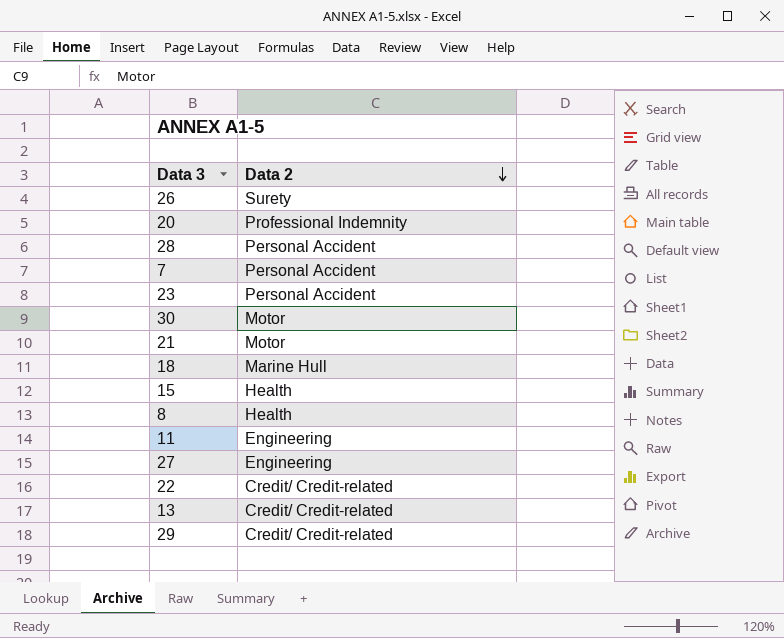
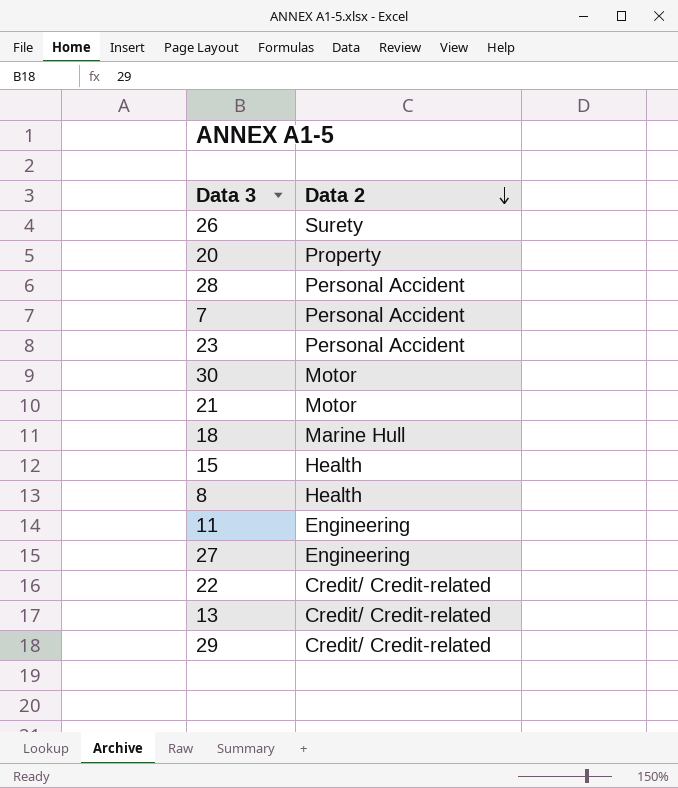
20 | Data 2: Professional Indemnity -> Property

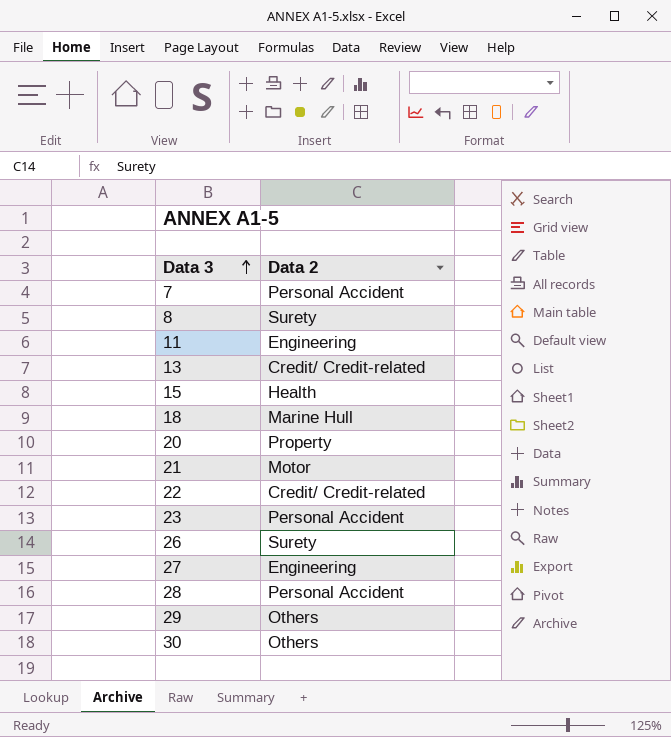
row order: Data 2 descending -> Data 3 ascending
8 | Data 2: Health -> Surety
29 | Data 2: Credit/ Credit-related -> Others
30 | Data 2: Motor -> Others

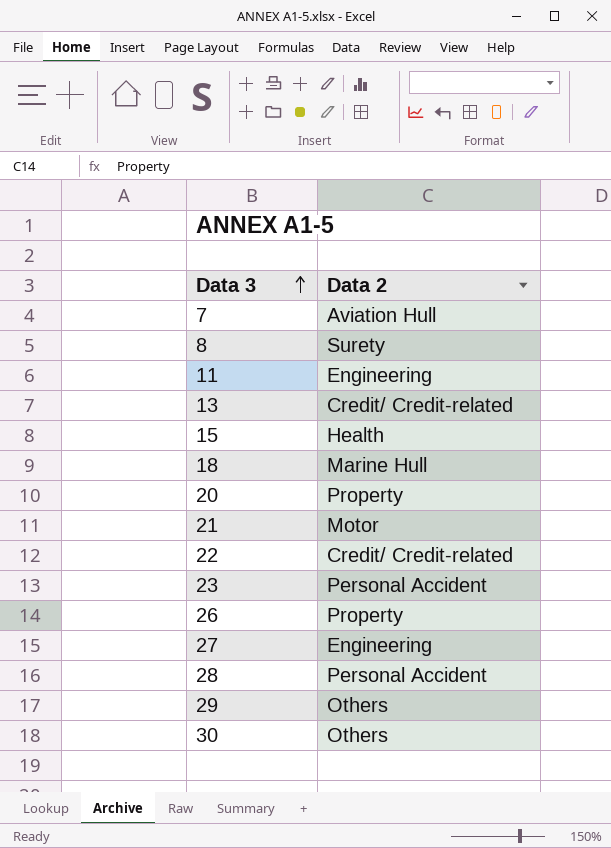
7 | Data 2: Personal Accident -> Aviation Hull
26 | Data 2: Surety -> Property

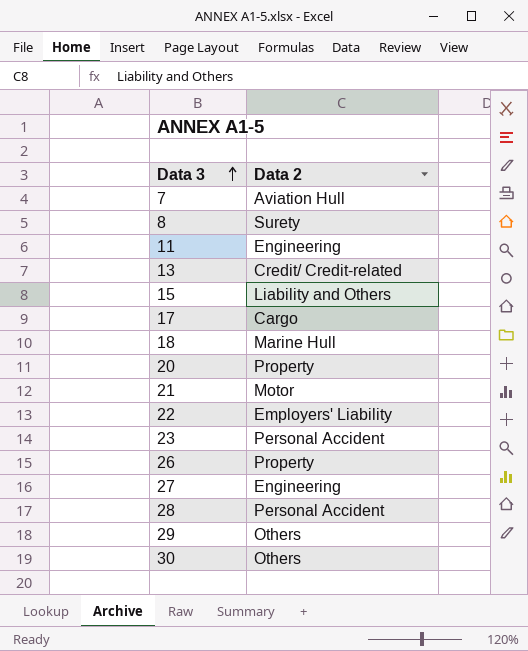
15 | Data 2: Health -> Liability and Others
row 17: none -> Cargo
22 | Data 2: Credit/ Credit-related -> Employers' Liability

